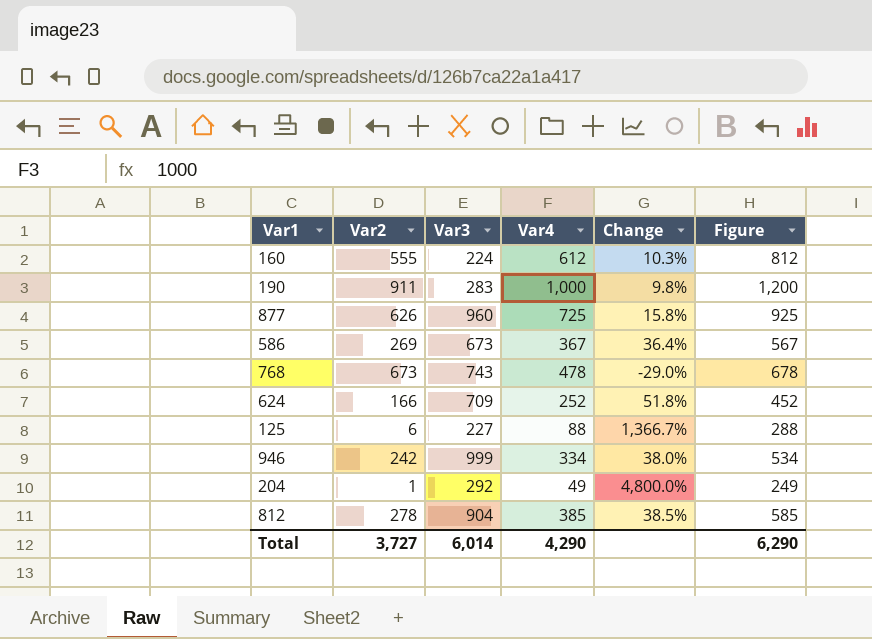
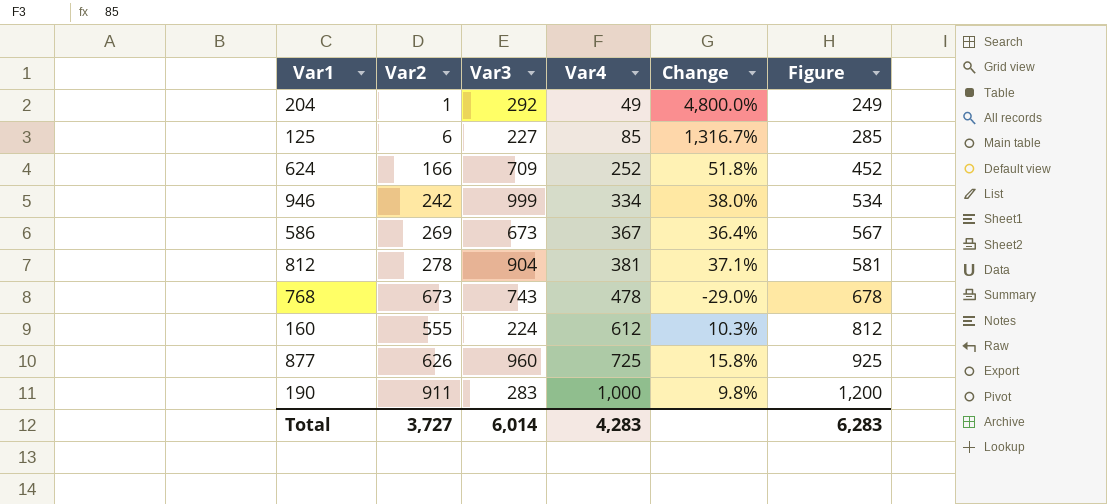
row order: none -> Var4 ascending
125 | Var4: 88 -> 85
125 | Change: 1,366.7% -> 1,316.7%
125 | Figure: 288 -> 285
812 | Var4: 385 -> 381
812 | Change: 38.5% -> 37.1%
812 | Figure: 585 -> 581
Total | Var4: 4,290 -> 4,283
Total | Figure: 6,290 -> 6,283

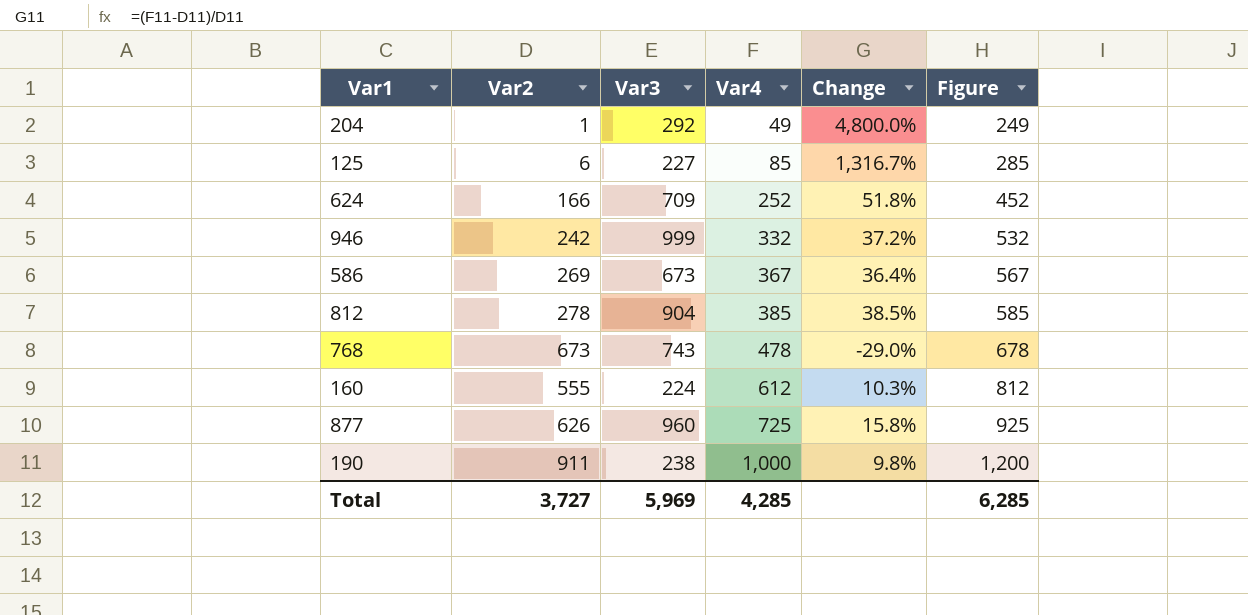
946 | Var4: 334 -> 332
946 | Change: 38.0% -> 37.2%
946 | Figure: 534 -> 532
812 | Var4: 381 -> 385
812 | Change: 37.1% -> 38.5%
812 | Figure: 581 -> 585
190 | Var3: 283 -> 238
Total | Var3: 6,014 -> 5,969
Total | Var4: 4,283 -> 4,285
Total | Figure: 6,283 -> 6,285

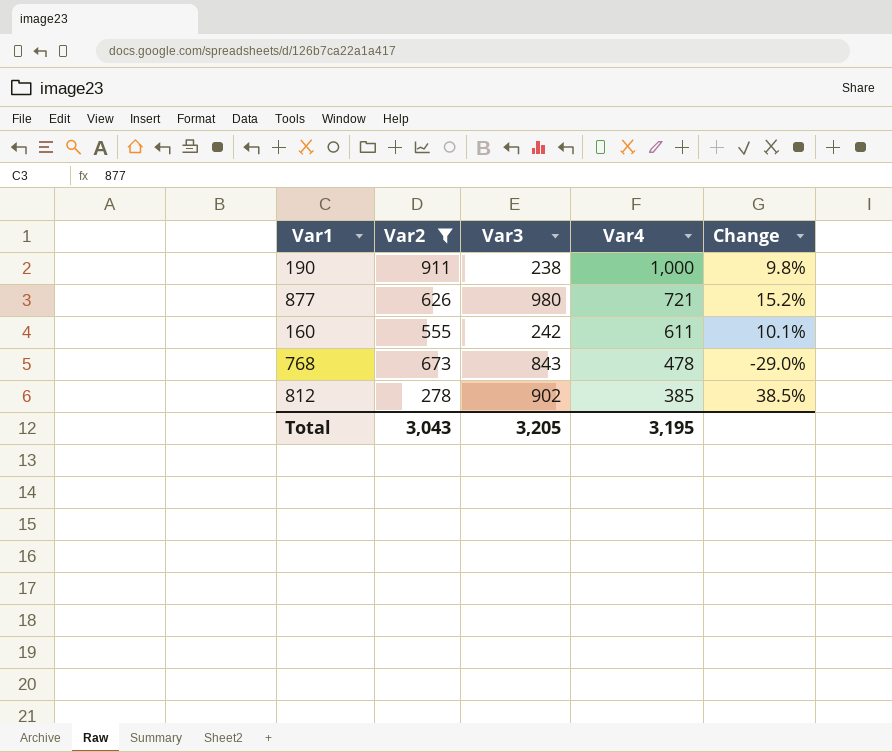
filter: none -> Var2 >= 278
row order: Var4 ascending -> Var4 descending
column Figure | formula: [Var4] + 200 -> none
877 | Var3: 960 -> 980
877 | Var4: 725 -> 721
877 | Change: 15.8% -> 15.2%
160 | Var3: 224 -> 242
160 | Var4: 612 -> 611
160 | Change: 10.3% -> 10.1%
768 | Var3: 743 -> 843
812 | Var3: 904 -> 902
Total | Var2: 3,727 -> 3,043
Total | Var3: 5,969 -> 3,205
Total | Var4: 4,285 -> 3,195

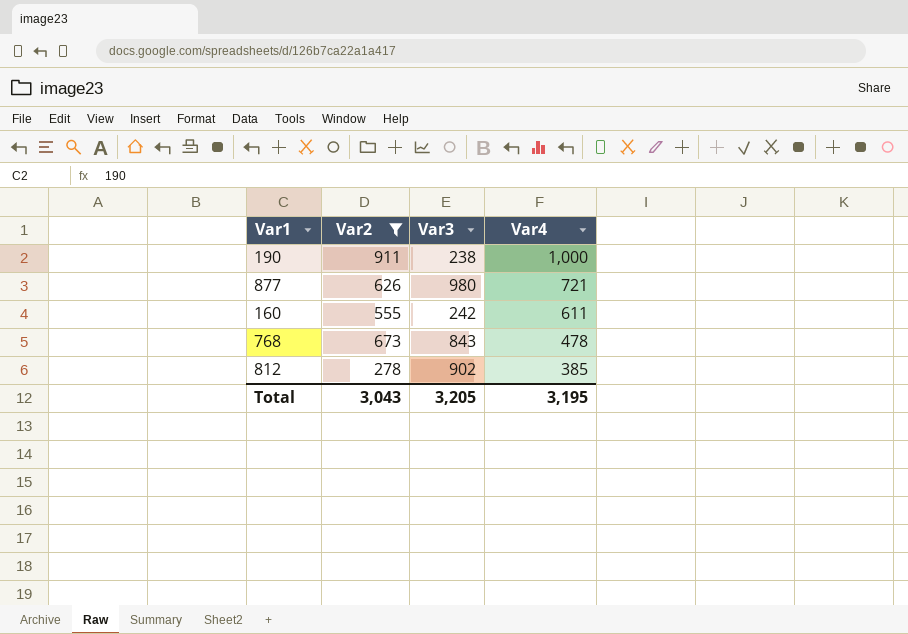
column Change | formula: ([Var4] - [Var2]) / [Var2] -> none

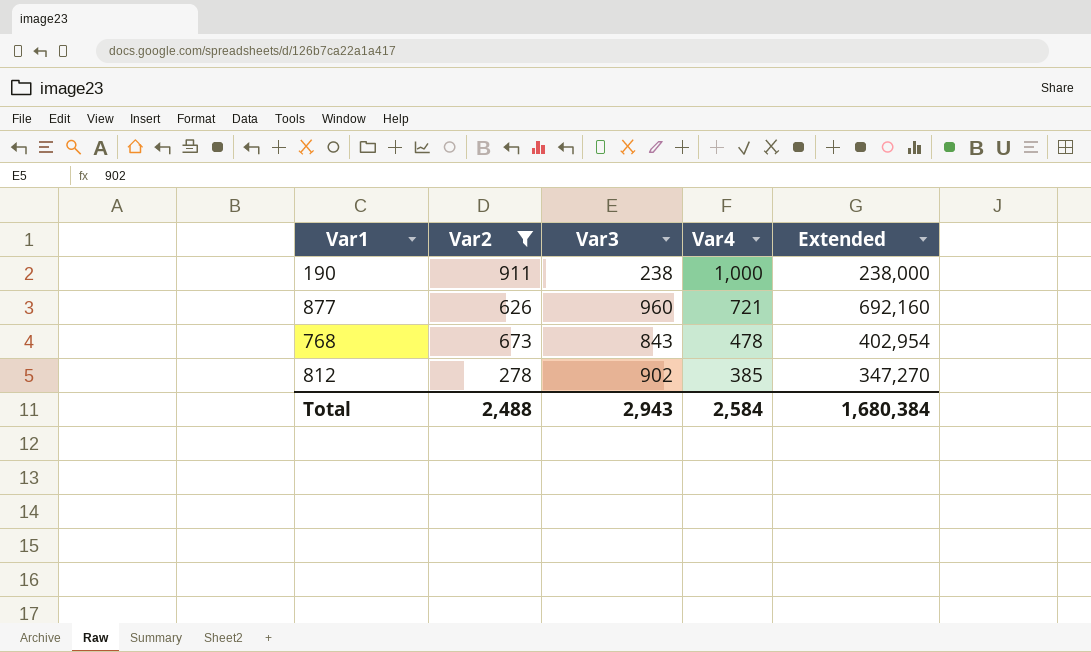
column Extended | formula: none -> [Var3] * [Var4]
row 160: 555 | 242 | 611 -> none
877 | Var3: 980 -> 960
Total | Var2: 3,043 -> 2,488
Total | Var3: 3,205 -> 2,943
Total | Var4: 3,195 -> 2,584

